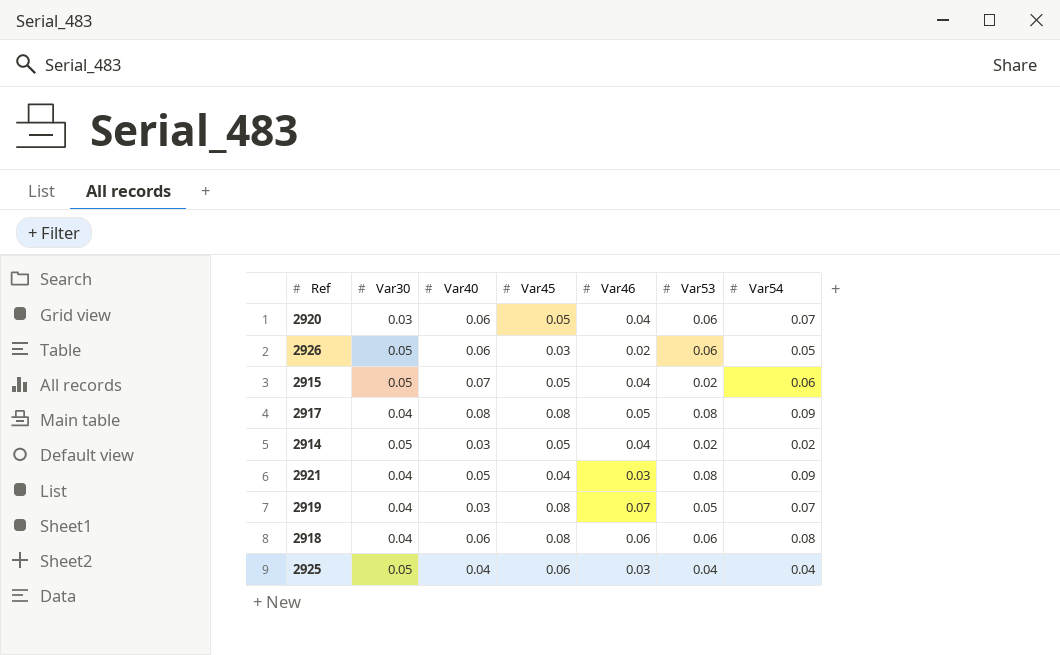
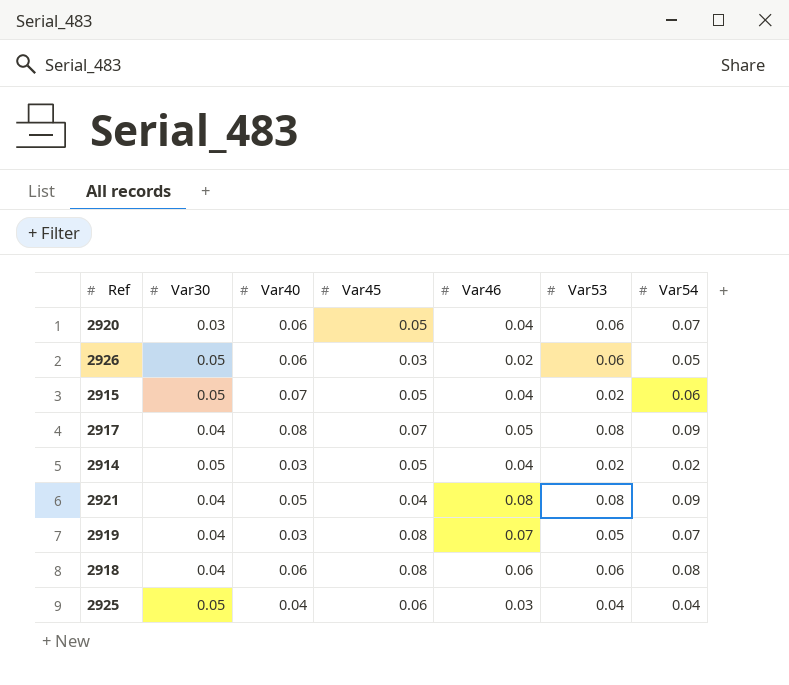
2917 | Var45: 0.08 -> 0.07
2921 | Var46: 0.03 -> 0.08

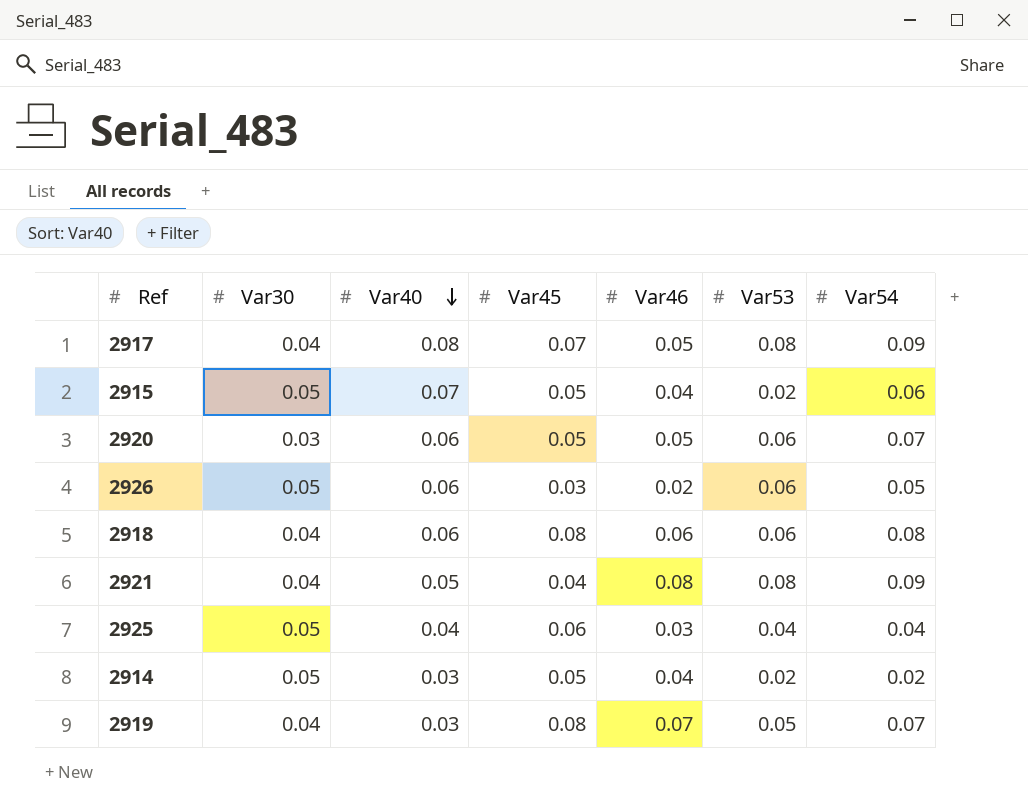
row order: none -> Var40 descending
2920 | Var46: 0.04 -> 0.05

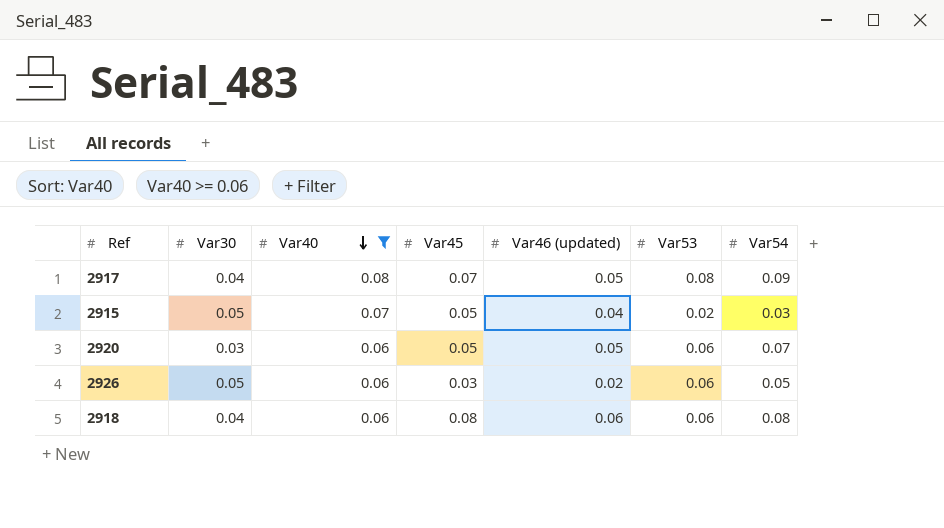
filter: none -> Var40 >= 0.06
column name: Var46 -> Var46 (updated)
2915 | Var54: 0.06 -> 0.03

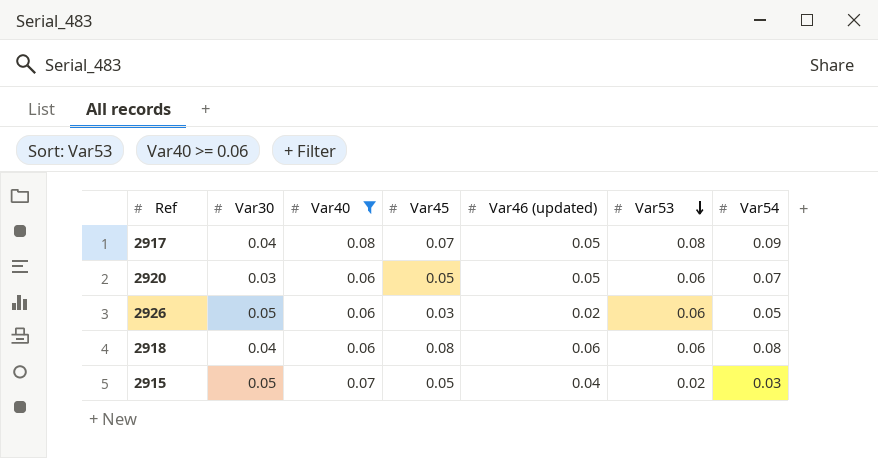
row order: Var40 descending -> Var53 descending

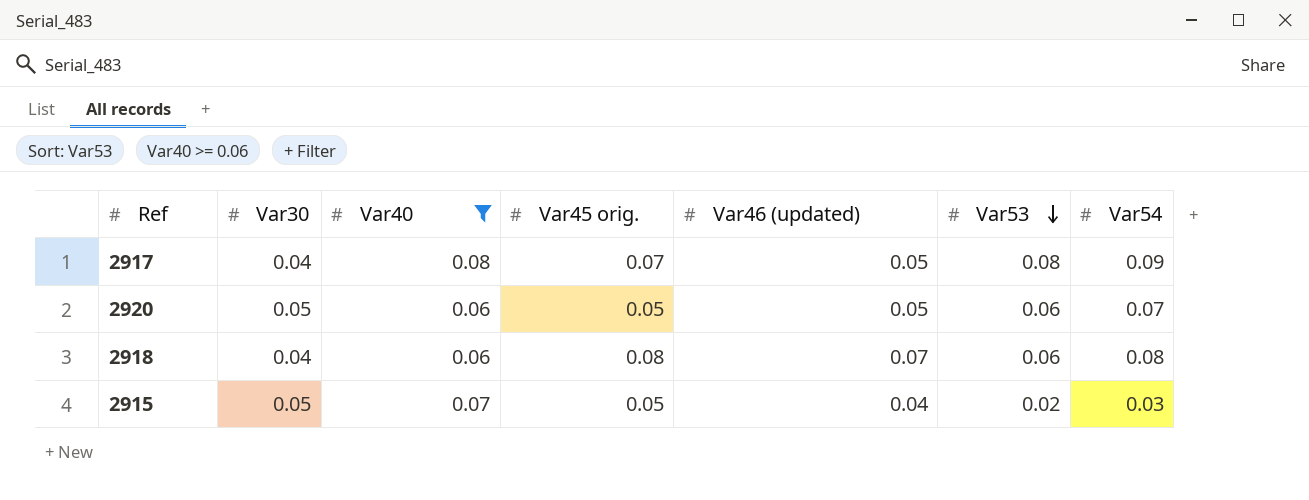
column name: Var45 -> Var45 orig.
row 2926: 0.05 | 0.06 | 0.03 | 0.02 | 0.06 | 0.05 -> none
2920 | Var30: 0.03 -> 0.05
2918 | Var46 (updated): 0.06 -> 0.07

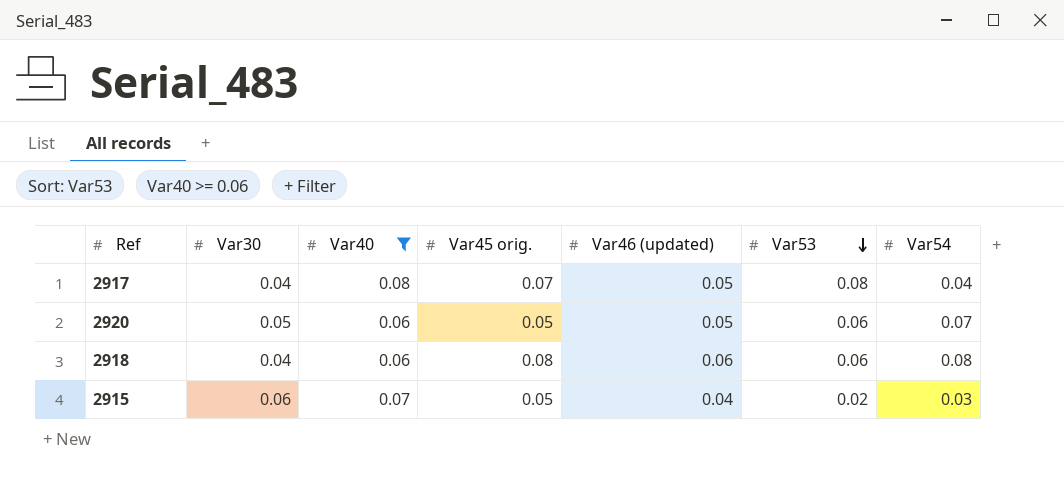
2917 | Var54: 0.09 -> 0.04
2918 | Var46 (updated): 0.07 -> 0.06
2915 | Var30: 0.05 -> 0.06

